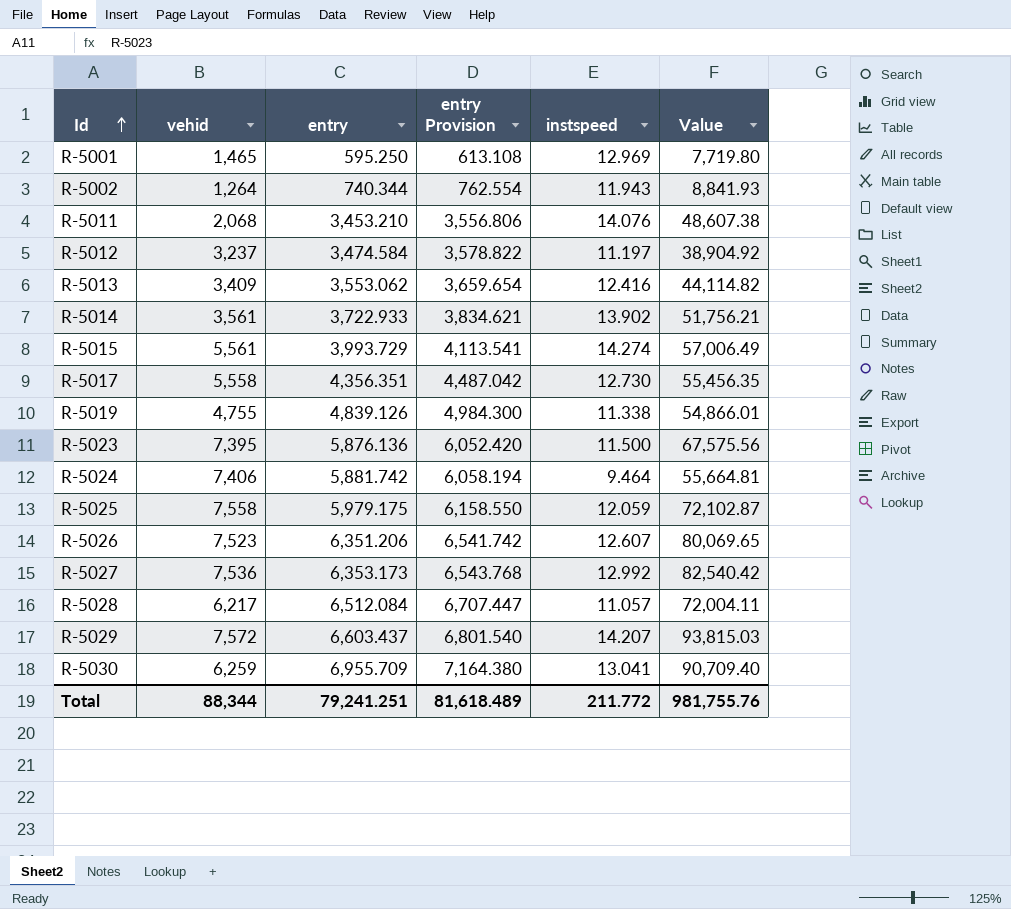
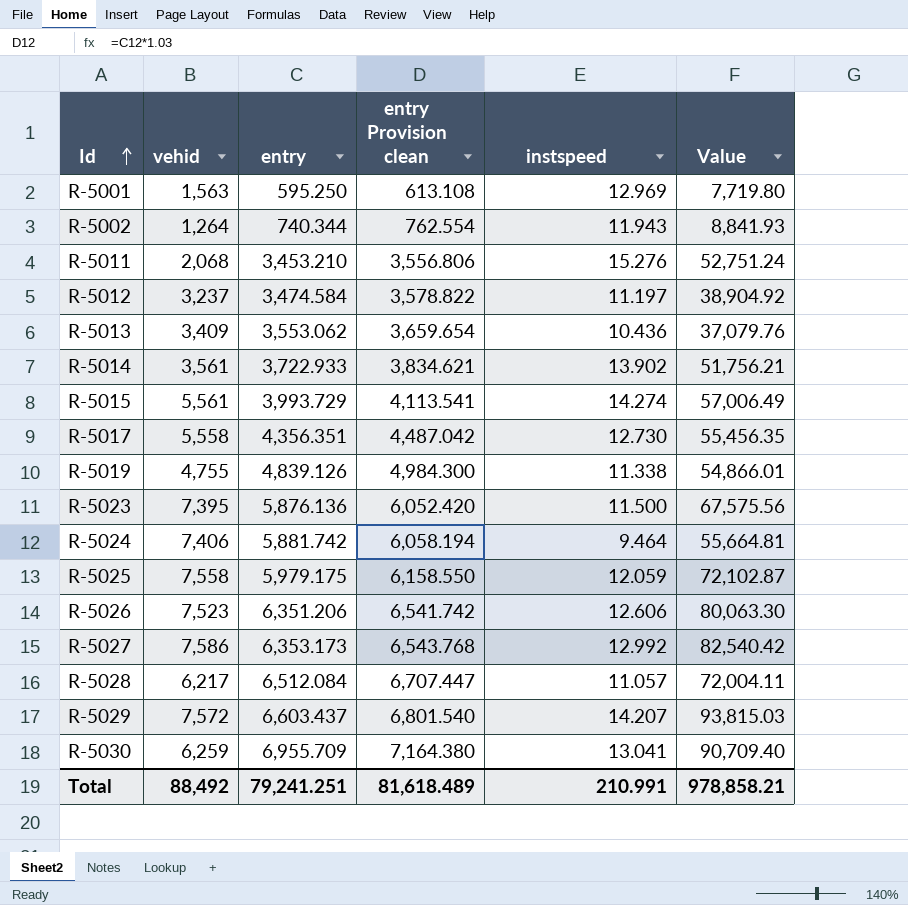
column name: entry Provision -> entry Provision clean
R-5001 | vehid: 1,465 -> 1,563
R-5011 | instspeed: 14.076 -> 15.276
R-5011 | Value: 48,607.38 -> 52,751.24
R-5013 | instspeed: 12.416 -> 10.436
R-5013 | Value: 44,114.82 -> 37,079.76
R-5026 | instspeed: 12.607 -> 12.606
R-5026 | Value: 80,069.65 -> 80,063.30
R-5027 | vehid: 7,536 -> 7,586
Total | vehid: 88,344 -> 88,492
Total | instspeed: 211.772 -> 210.991
Total | Value: 981,755.76 -> 978,858.21

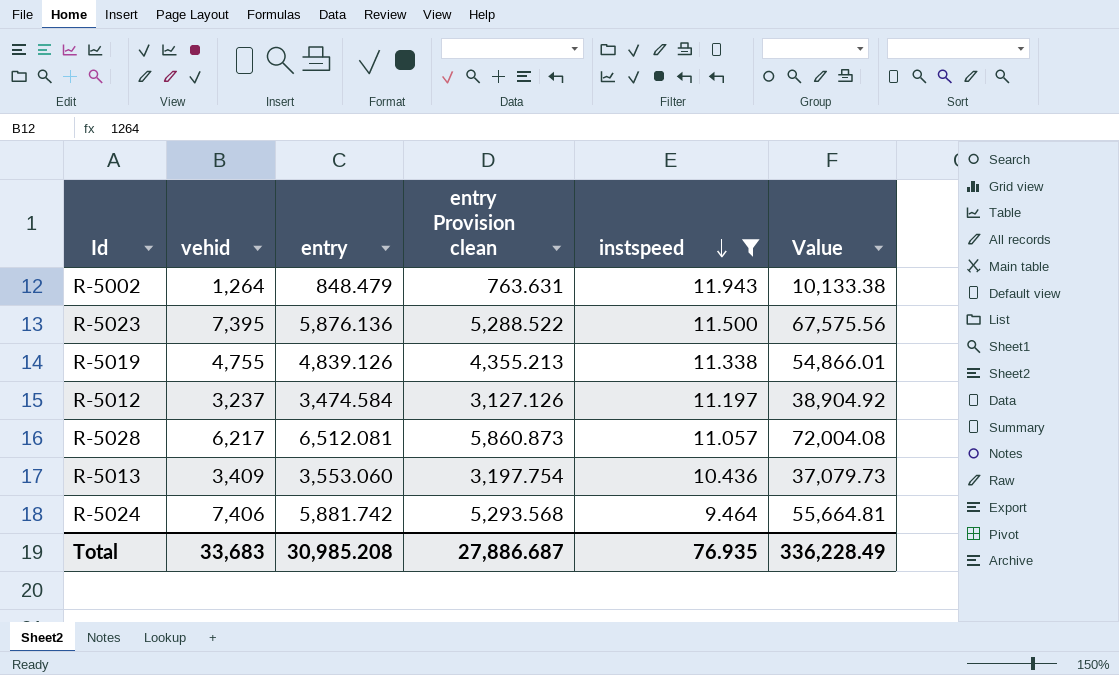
filter: none -> instspeed <= 11.943
row order: Id ascending -> instspeed descending
column entry Provision clean | formula: [entry] * 1.03 -> [entry] * 0.9
R-5002 | entry: 740.344 -> 848.479
R-5002 | Value: 8,841.93 -> 10,133.38
R-5028 | entry: 6,512.084 -> 6,512.081
R-5028 | Value: 72,004.11 -> 72,004.08
R-5013 | entry: 3,553.062 -> 3,553.060
R-5013 | Value: 37,079.76 -> 37,079.73
Total | vehid: 88,492 -> 33,683
Total | entry: 79,241.251 -> 30,985.208
Total | entry Provision clean: 81,618.489 -> 27,886.687
Total | instspeed: 210.991 -> 76.935
Total | Value: 978,858.21 -> 336,228.49

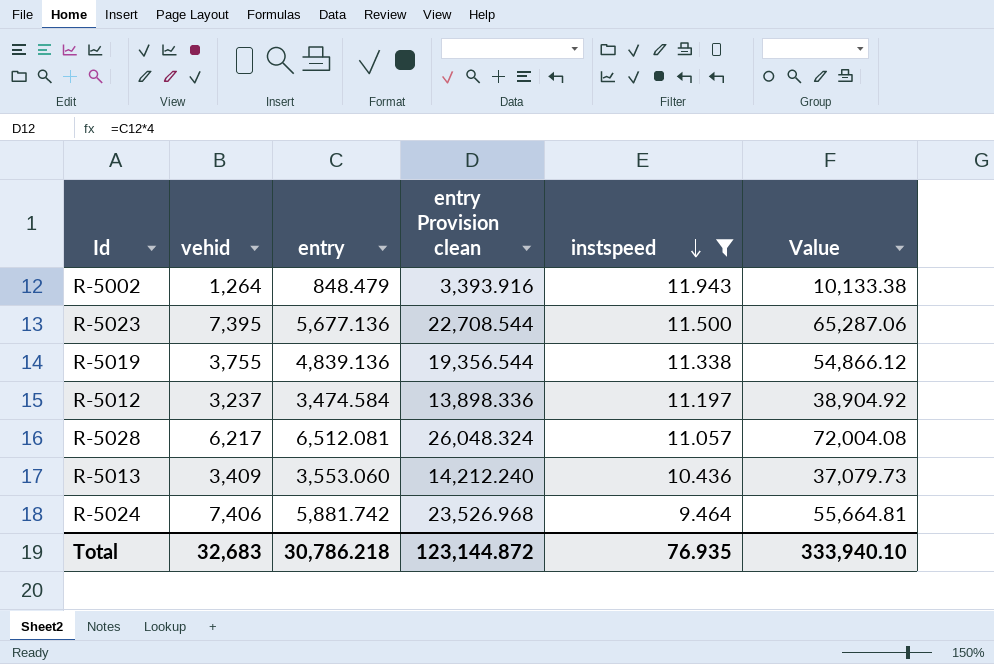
column entry Provision clean | formula: [entry] * 0.9 -> [entry] * 4
R-5023 | entry: 5,876.136 -> 5,677.136
R-5023 | Value: 67,575.56 -> 65,287.06
R-5019 | vehid: 4,755 -> 3,755
R-5019 | entry: 4,839.126 -> 4,839.136
R-5019 | Value: 54,866.01 -> 54,866.12
Total | vehid: 33,683 -> 32,683
Total | entry: 30,985.208 -> 30,786.218
Total | entry Provision clean: 27,886.687 -> 123,144.872
Total | Value: 336,228.49 -> 333,940.10

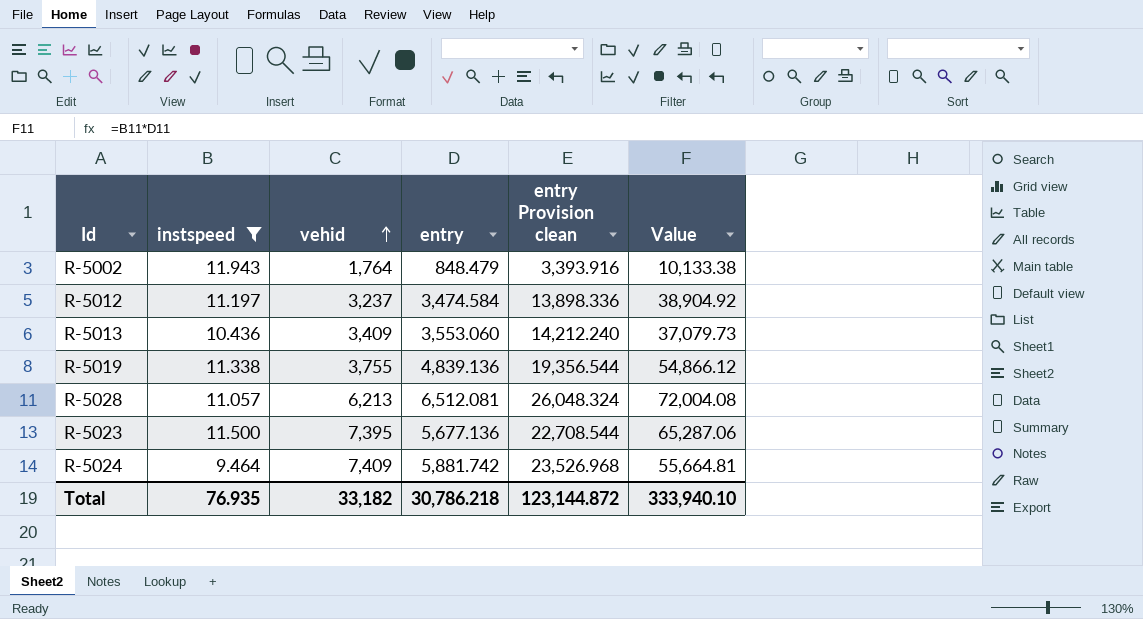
row order: instspeed descending -> vehid ascending
column instspeed | position: 5 -> 2
R-5002 | vehid: 1,264 -> 1,764
R-5028 | vehid: 6,217 -> 6,213
R-5024 | vehid: 7,406 -> 7,409
Total | vehid: 32,683 -> 33,182

